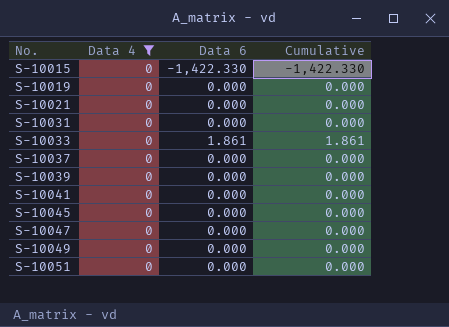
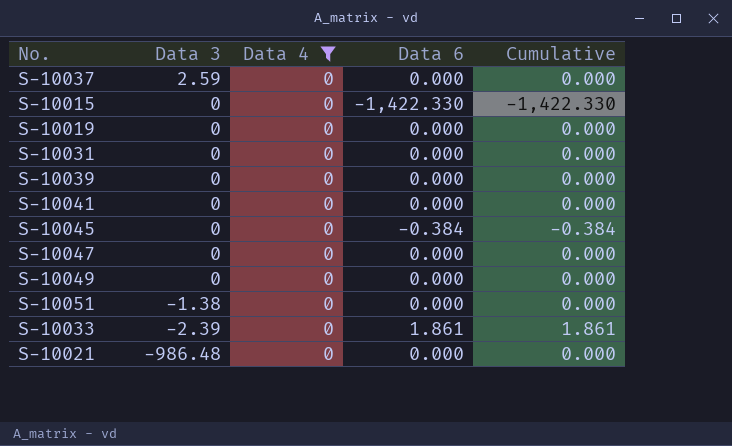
row order: No. ascending -> Data 3 descending
column Data 3 | position: none -> 2
S-10045 | Data 6: 0.000 -> -0.384
S-10045 | Cumulative: 0.000 -> -0.384

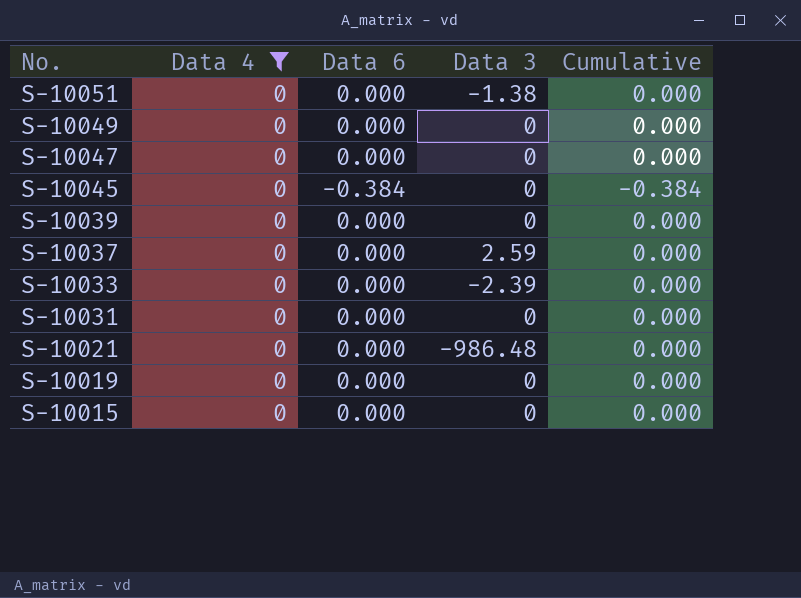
row order: Data 3 descending -> No. descending
column Data 3 | position: 2 -> 4
row S-10041: 0 | 0 | 0.000 | 0.000 -> none
S-10033 | Data 6: 1.861 -> 0.000
S-10033 | Cumulative: 1.861 -> 0.000
S-10015 | Data 6: -1,422.330 -> 0.000
S-10015 | Cumulative: -1,422.330 -> 0.000

